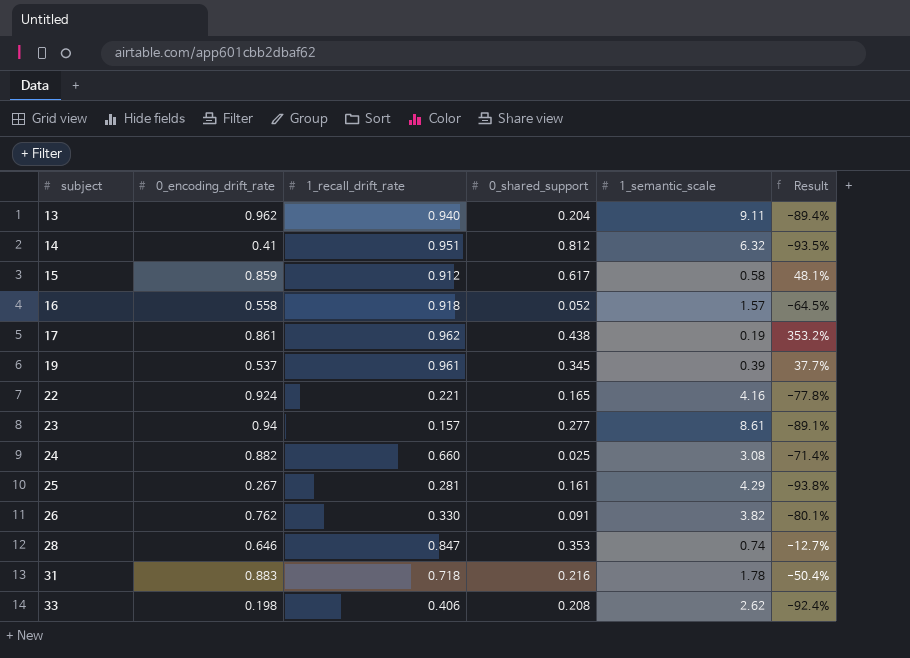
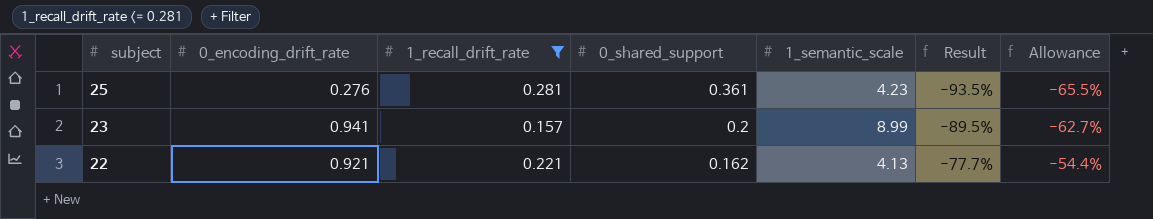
filter: none -> 1_recall_drift_rate <= 0.281
row order: subject ascending -> subject descending
column Allowance | formula: none -> [Result] * 0.7
25 | 0_encoding_drift_rate: 0.267 -> 0.276
25 | 0_shared_support: 0.161 -> 0.361
25 | 1_semantic_scale: 4.29 -> 4.23
25 | Result: -93.8% -> -93.5%
23 | 0_encoding_drift_rate: 0.94 -> 0.941
23 | 0_shared_support: 0.277 -> 0.2
23 | 1_semantic_scale: 8.61 -> 8.99
23 | Result: -89.1% -> -89.5%
22 | 0_encoding_drift_rate: 0.924 -> 0.921
22 | 0_shared_support: 0.165 -> 0.162
22 | 1_semantic_scale: 4.16 -> 4.13
22 | Result: -77.8% -> -77.7%

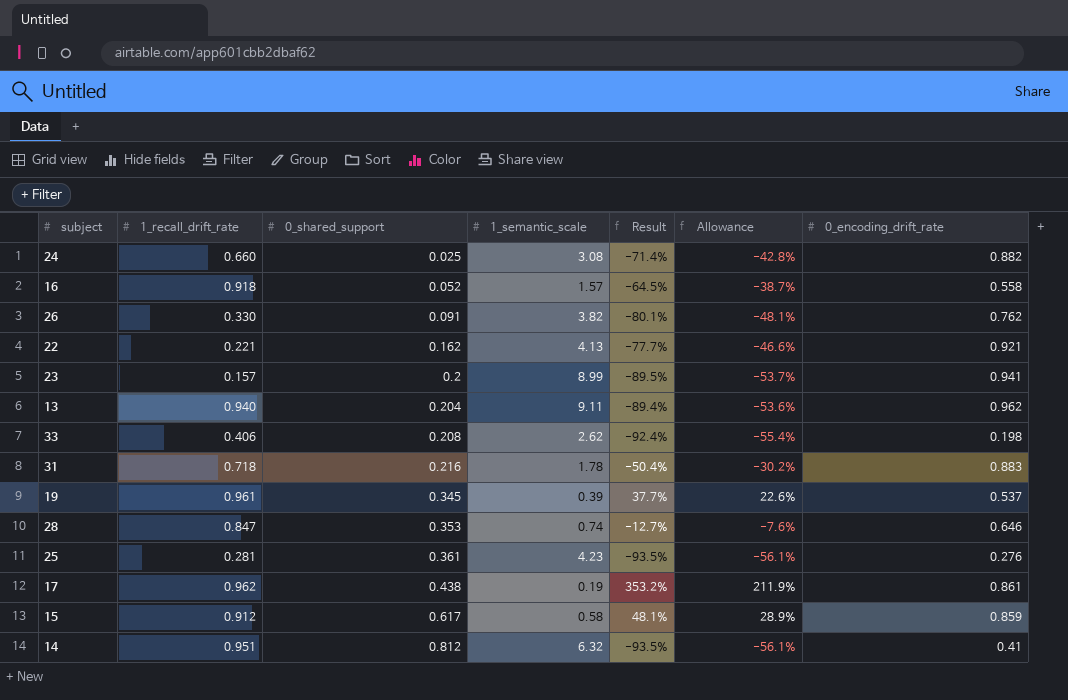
filter: 1_recall_drift_rate <= 0.281 -> none
row order: subject descending -> 0_shared_support ascending
column Allowance | formula: [Result] * 0.7 -> [Result] * 0.6
column 0_encoding_drift_rate | position: 2 -> 7

